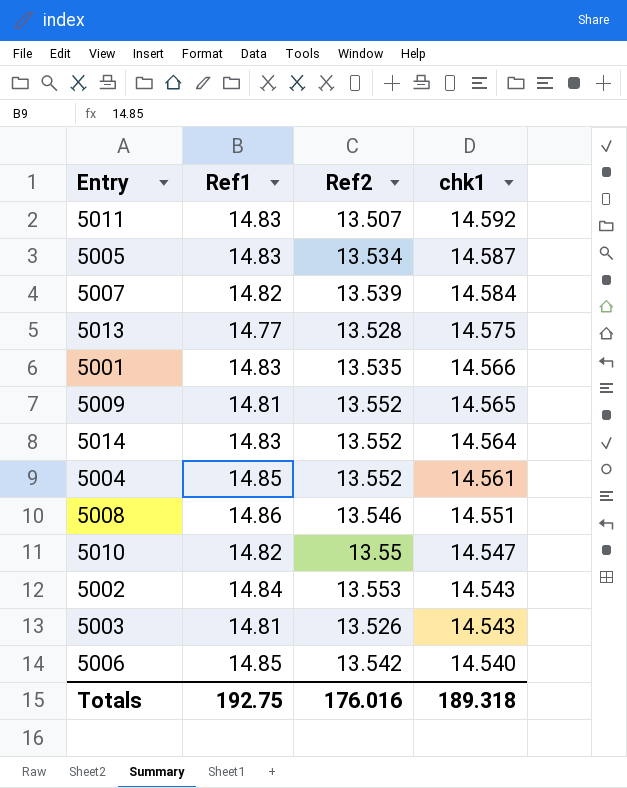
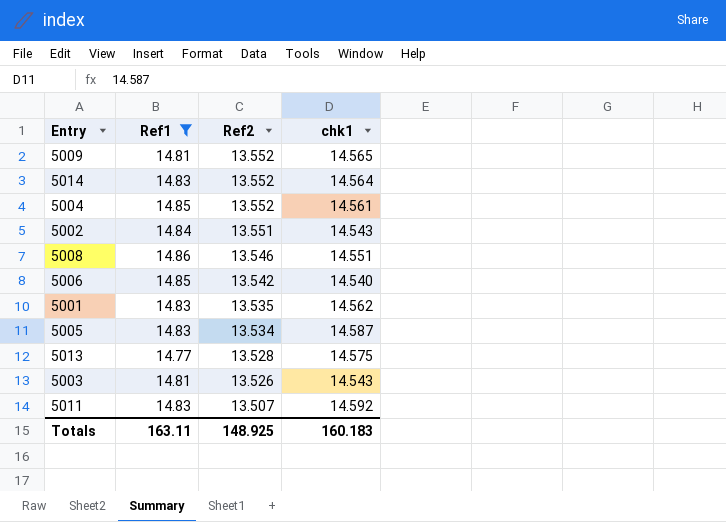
filter: none -> Ref1 != 14.82
row order: chk1 descending -> Ref2 descending
5002 | Ref2: 13.553 -> 13.551
5001 | chk1: 14.566 -> 14.562
Totals | Ref1: 192.75 -> 163.11
Totals | Ref2: 176.016 -> 148.925
Totals | chk1: 189.318 -> 160.183

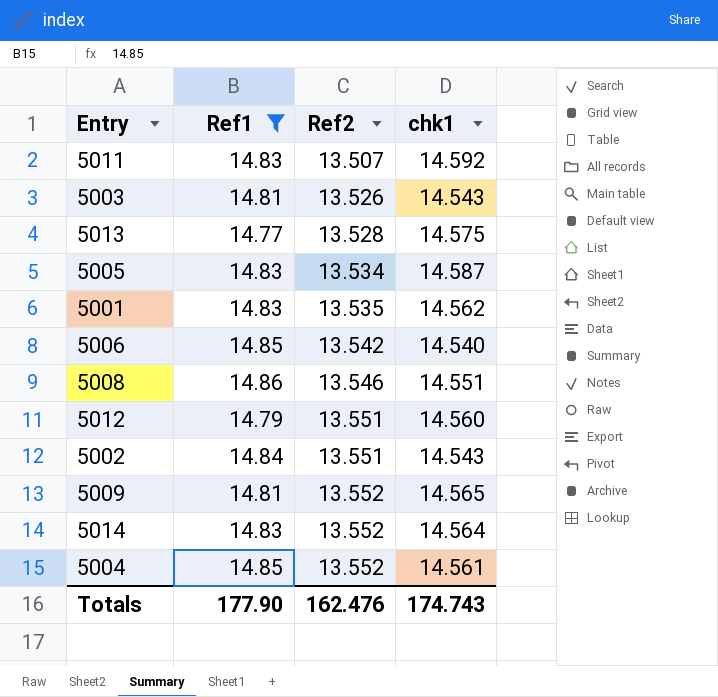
row order: Ref2 descending -> Ref2 ascending
row 5012: none -> 14.79 | 13.551 | 14.560
Totals | Ref1: 163.11 -> 177.90
Totals | Ref2: 148.925 -> 162.476
Totals | chk1: 160.183 -> 174.743

